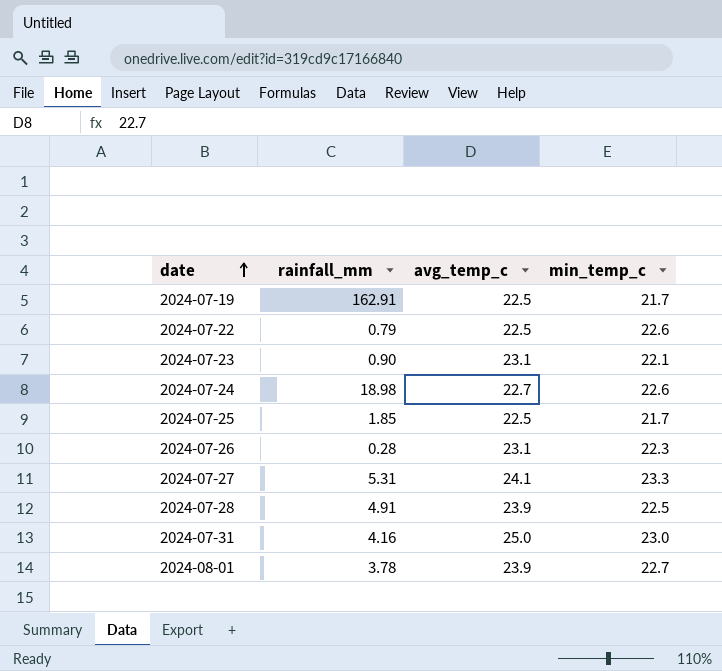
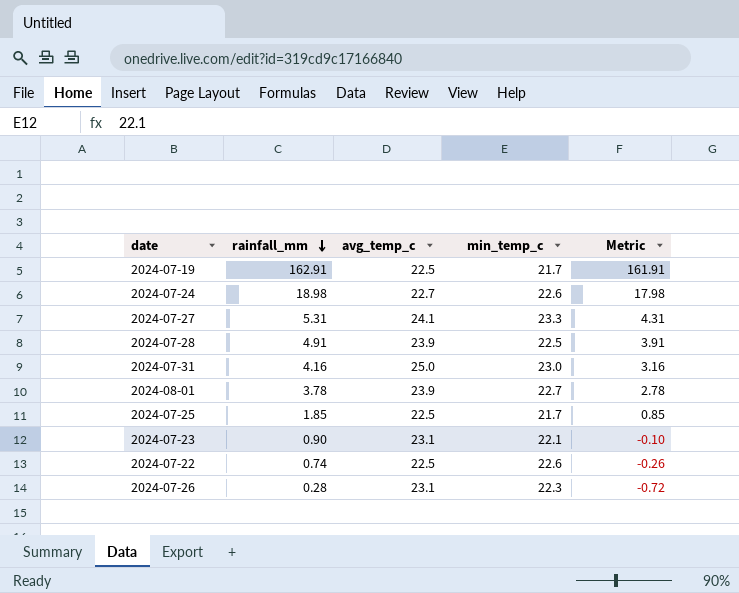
row order: date ascending -> rainfall_mm descending
column Metric | formula: none -> [rainfall_mm] - 1
2024-07-22 | rainfall_mm: 0.79 -> 0.74

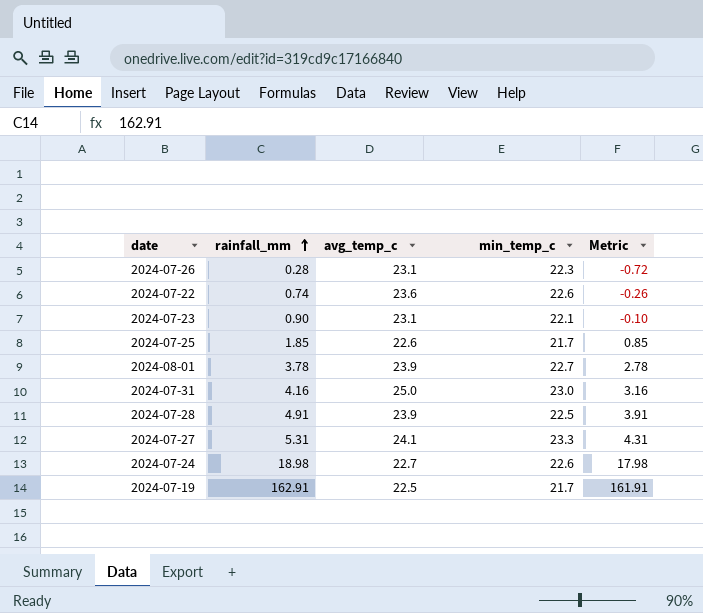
row order: rainfall_mm descending -> rainfall_mm ascending
2024-07-22 | avg_temp_c: 22.5 -> 23.6
2024-07-25 | avg_temp_c: 22.5 -> 22.6

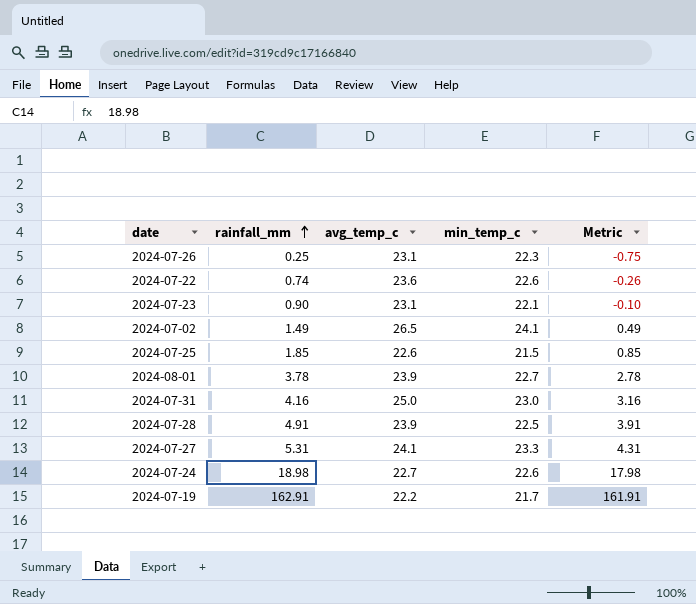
2024-07-26 | rainfall_mm: 0.28 -> 0.25
2024-07-26 | Metric: -0.72 -> -0.75
row 2024-07-02: none -> 1.49 | 26.5 | 24.1 | 0.49
2024-07-25 | min_temp_c: 21.7 -> 21.5
2024-07-19 | avg_temp_c: 22.5 -> 22.2

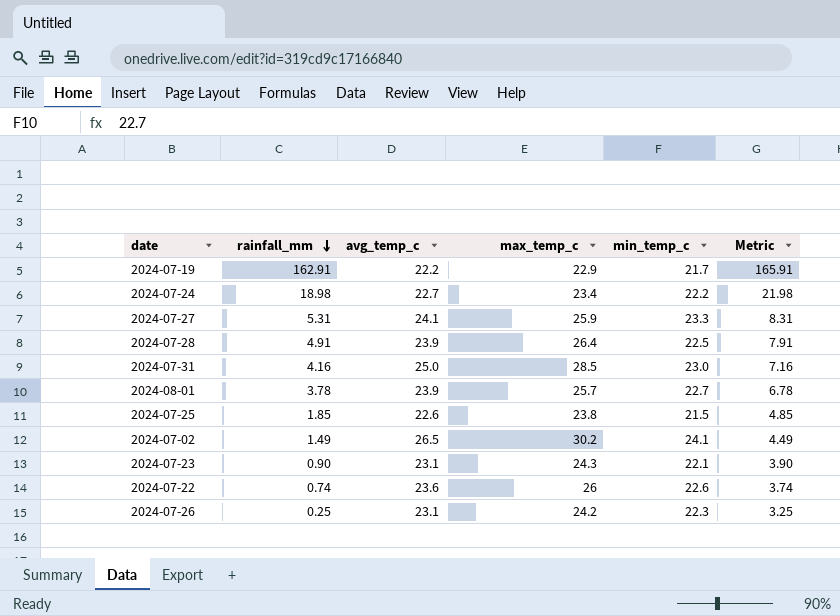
row order: rainfall_mm ascending -> rainfall_mm descending
column max_temp_c | position: none -> 4
column Metric | formula: [rainfall_mm] - 1 -> [rainfall_mm] + 3
2024-07-24 | min_temp_c: 22.6 -> 22.2

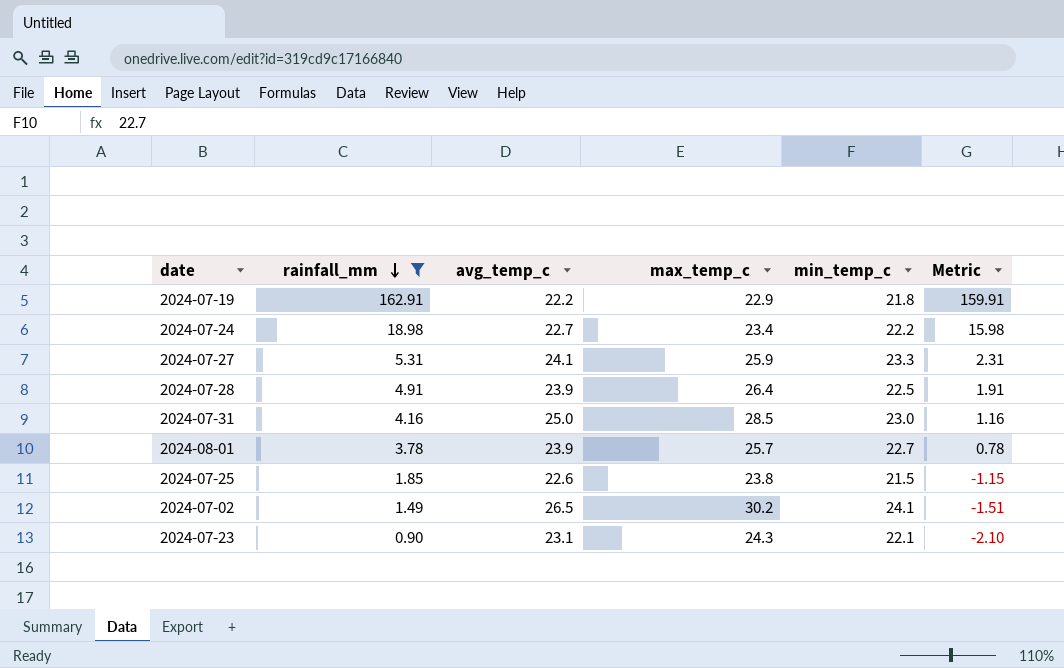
filter: none -> rainfall_mm >= 0.90
column Metric | formula: [rainfall_mm] + 3 -> [rainfall_mm] - 3
2024-07-19 | min_temp_c: 21.7 -> 21.8

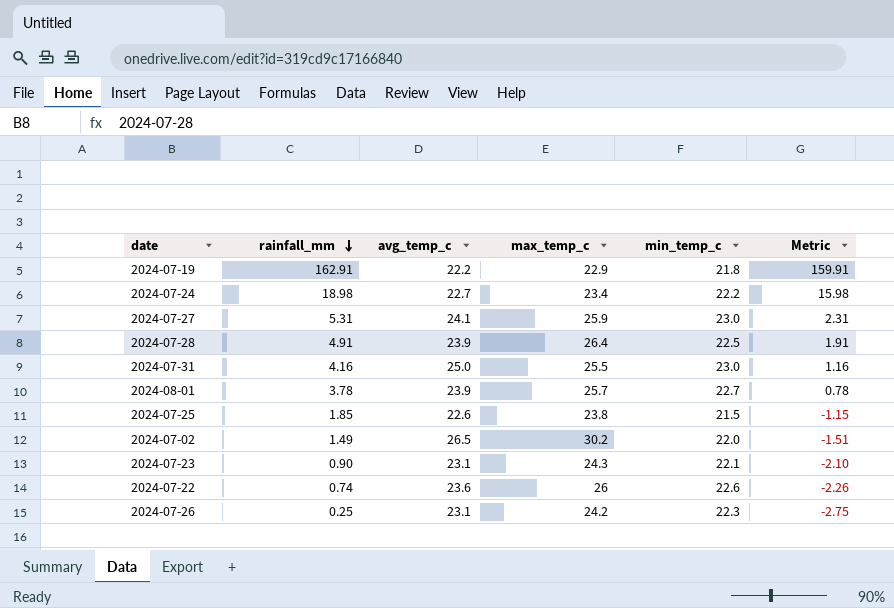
filter: rainfall_mm >= 0.90 -> none
2024-07-27 | min_temp_c: 23.3 -> 23.0
2024-07-31 | max_temp_c: 28.5 -> 25.5
2024-07-02 | min_temp_c: 24.1 -> 22.0

